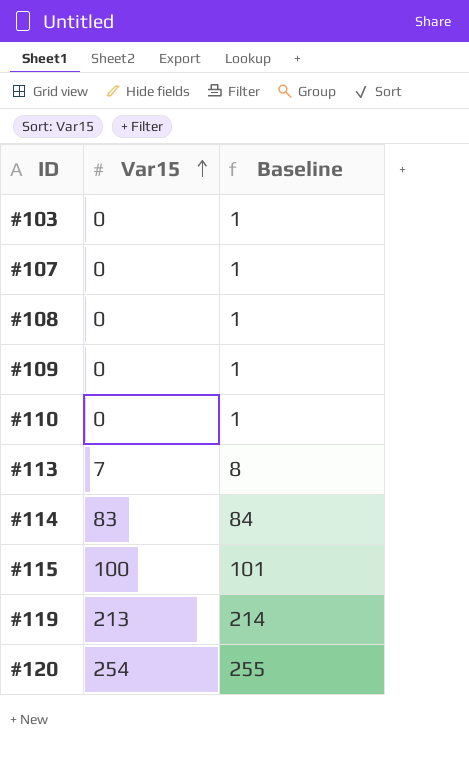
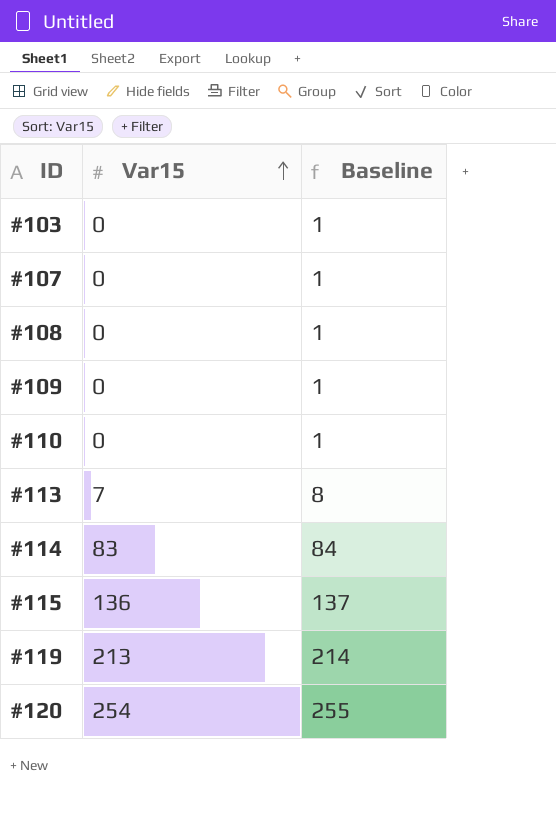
#115 | Var15: 100 -> 136
#115 | Baseline: 101 -> 137

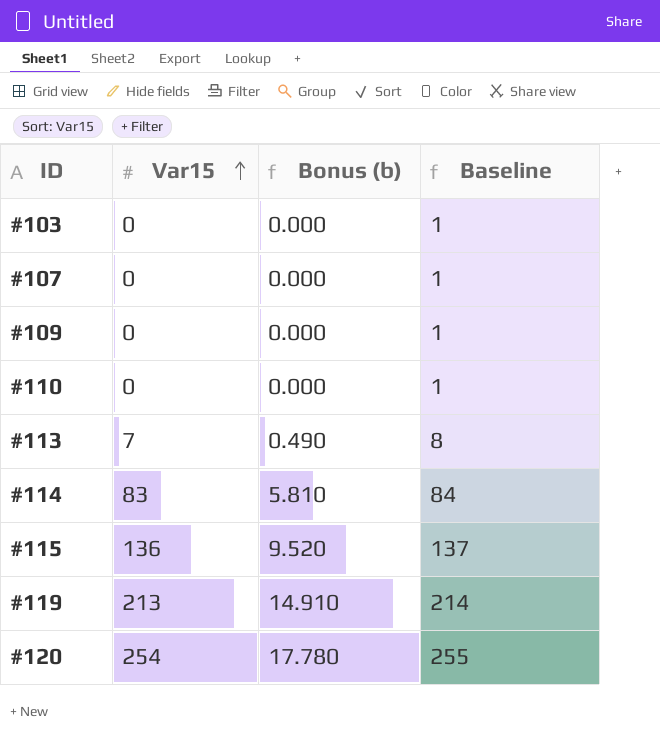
column Bonus (b) | formula: none -> [Var15] * 0.07
row #108: 0 | 1 -> none

